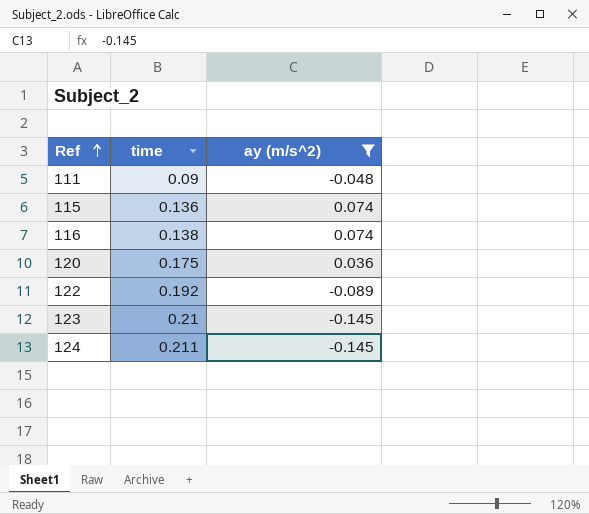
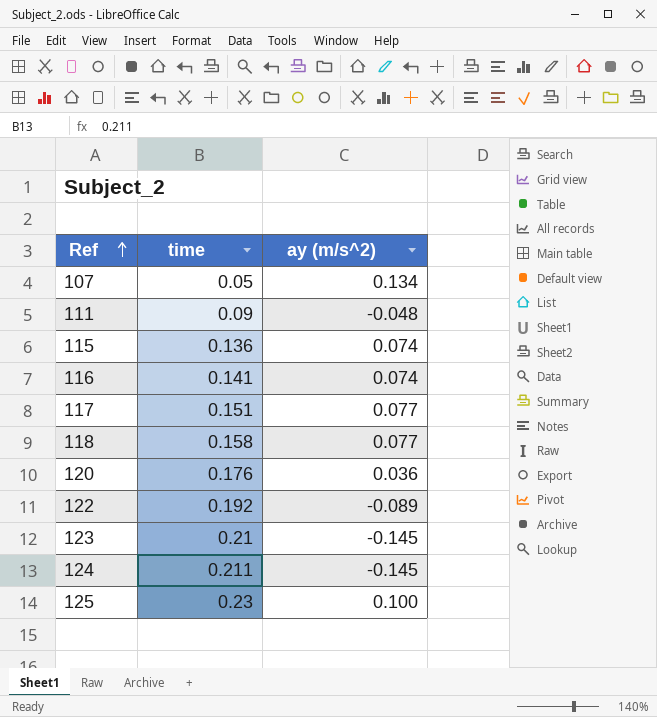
filter: ay (m/s^2) <= 0.074 -> none
116 | time: 0.138 -> 0.141
120 | time: 0.175 -> 0.176

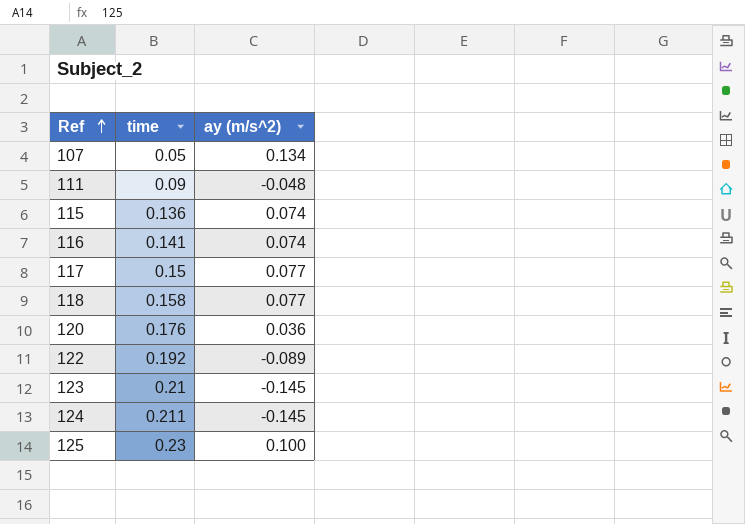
117 | time: 0.151 -> 0.15

